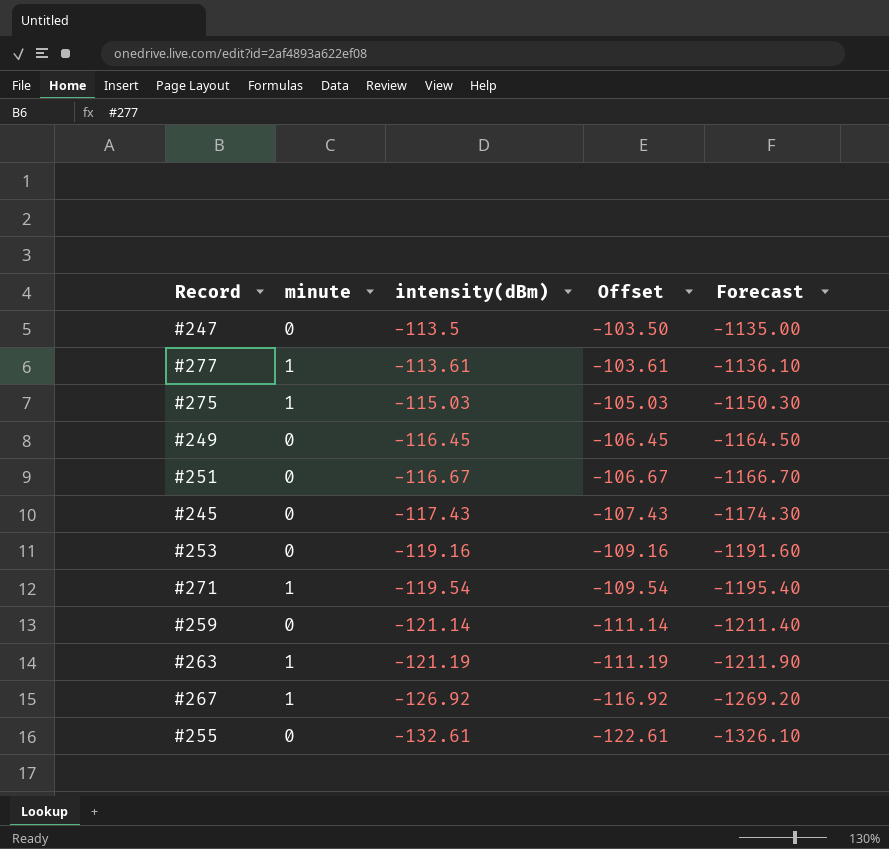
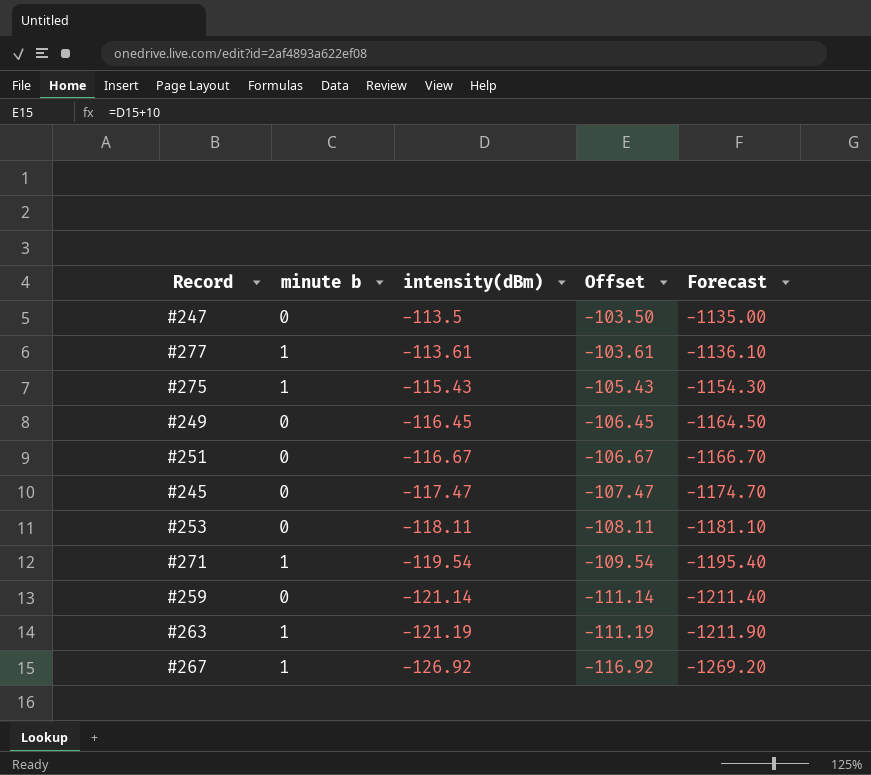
column name: minute -> minute b
row #255: 0 | -132.61 | -122.61 | -1326.10 -> none
#275 | intensity(dBm): -115.03 -> -115.43
#275 | Offset: -105.03 -> -105.43
#275 | Forecast: -1150.30 -> -1154.30
#245 | intensity(dBm): -117.43 -> -117.47
#245 | Offset: -107.43 -> -107.47
#245 | Forecast: -1174.30 -> -1174.70
#253 | intensity(dBm): -119.16 -> -118.11
#253 | Offset: -109.16 -> -108.11
#253 | Forecast: -1191.60 -> -1181.10

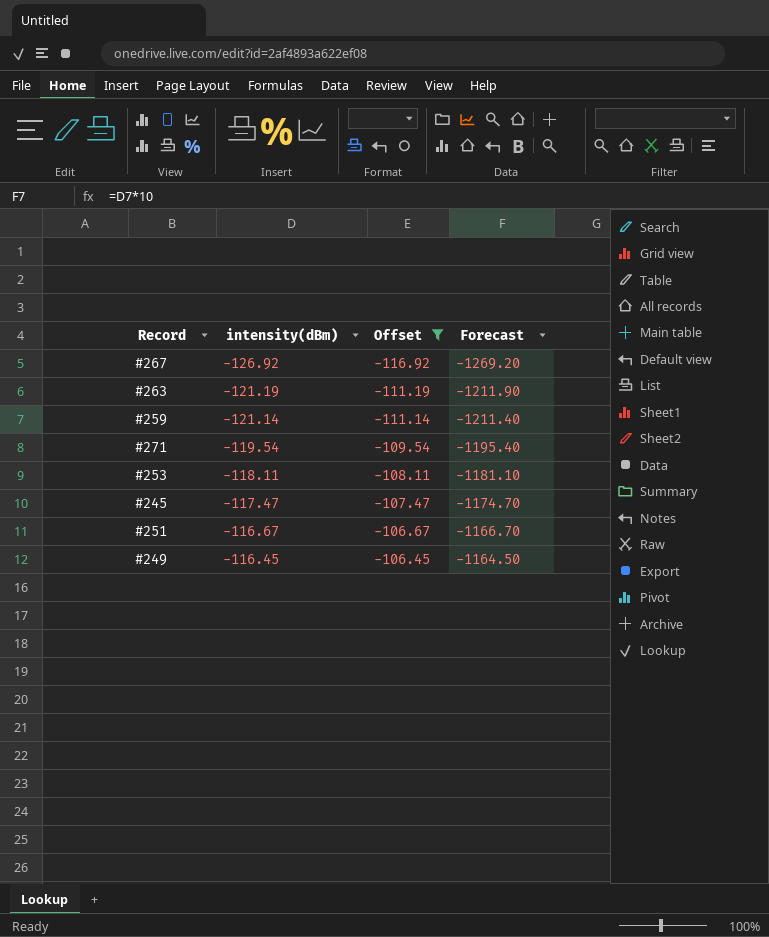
filter: none -> Offset <= -106.45
row order: intensity(dBm) descending -> intensity(dBm) ascending
column minute b | position: 2 -> none

